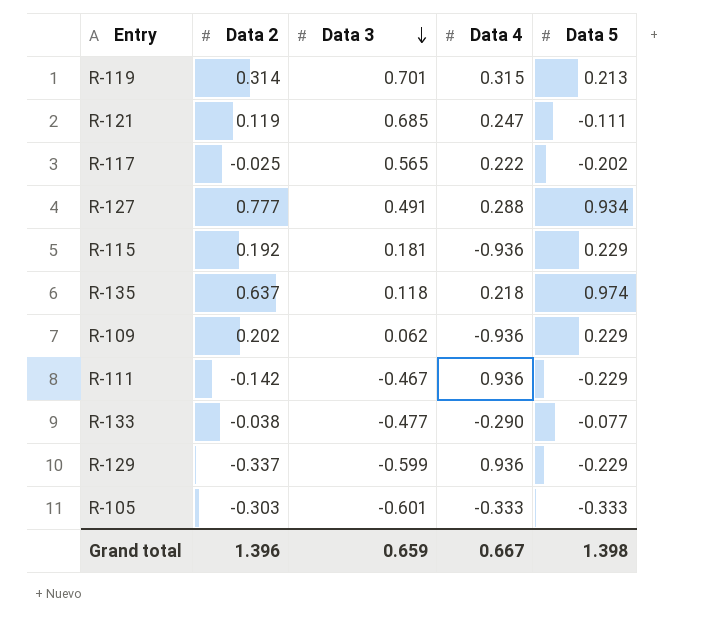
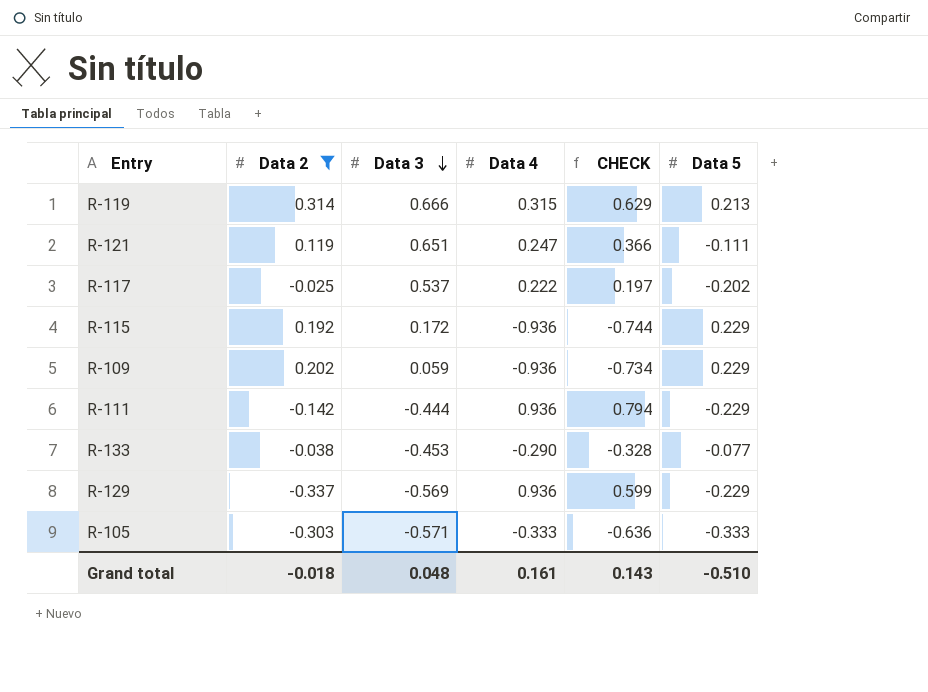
filter: none -> Data 2 <= 0.314
column CHECK | formula: none -> [Data 2] + [Data 4]
R-119 | Data 3: 0.701 -> 0.666
R-121 | Data 3: 0.685 -> 0.651
R-117 | Data 3: 0.565 -> 0.537
R-115 | Data 3: 0.181 -> 0.172
R-109 | Data 3: 0.062 -> 0.059
R-111 | Data 3: -0.467 -> -0.444
R-133 | Data 3: -0.477 -> -0.453
R-129 | Data 3: -0.599 -> -0.569
R-105 | Data 3: -0.601 -> -0.571
Grand total | Data 2: 1.396 -> -0.018
Grand total | Data 3: 0.659 -> 0.048
Grand total | Data 4: 0.667 -> 0.161
Grand total | Data 5: 1.398 -> -0.510

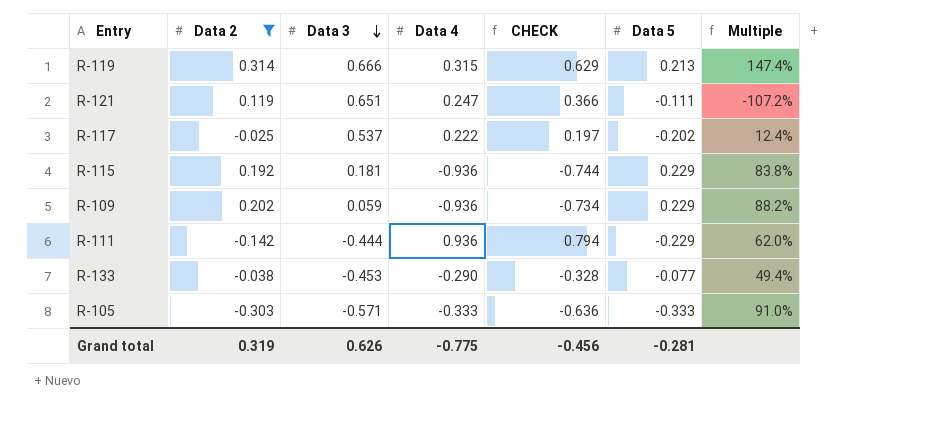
column Multiple | formula: none -> [Data 2] / [Data 5]
row R-129: -0.337 | -0.569 | 0.936 | 0.599 | -0.229 -> none
R-115 | Data 3: 0.172 -> 0.181
Grand total | Data 2: -0.018 -> 0.319
Grand total | Data 3: 0.048 -> 0.626
Grand total | Data 4: 0.161 -> -0.775
Grand total | CHECK: 0.143 -> -0.456
Grand total | Data 5: -0.510 -> -0.281

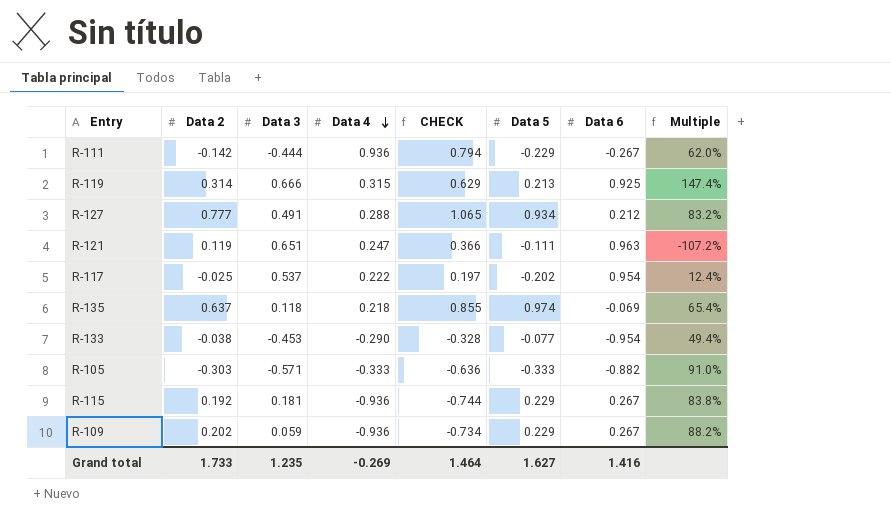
filter: Data 2 <= 0.314 -> none
row order: Data 3 descending -> Data 4 descending
column Data 6 | position: none -> 7
Grand total | Data 2: 0.319 -> 1.733
Grand total | Data 3: 0.626 -> 1.235
Grand total | Data 4: -0.775 -> -0.269
Grand total | CHECK: -0.456 -> 1.464
Grand total | Data 5: -0.281 -> 1.627

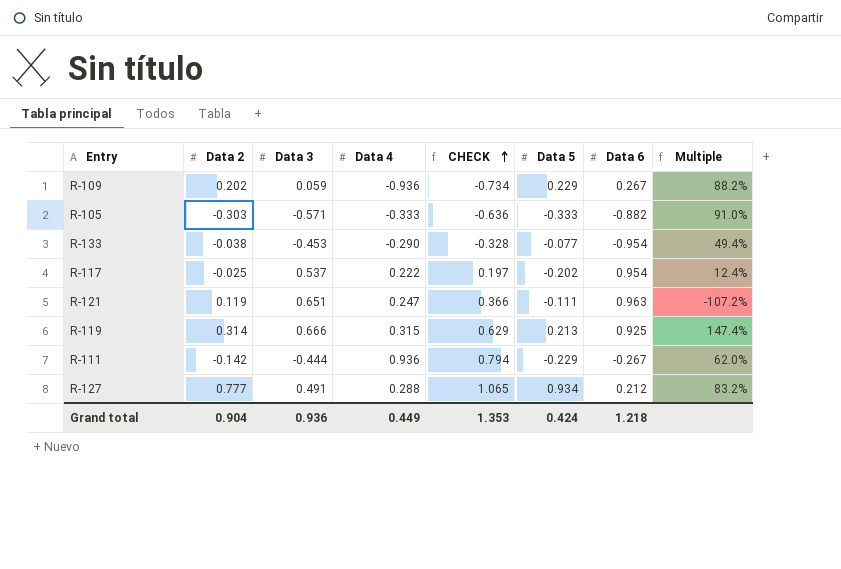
row order: Data 4 descending -> CHECK ascending
row R-135: 0.637 | 0.118 | 0.218 | 0.855 | 0.974 | -0.069 | 65.4% -> none
row R-115: 0.192 | 0.181 | -0.936 | -0.744 | 0.229 | 0.267 | 83.8% -> none
Grand total | Data 2: 1.733 -> 0.904
Grand total | Data 3: 1.235 -> 0.936
Grand total | Data 4: -0.269 -> 0.449
Grand total | CHECK: 1.464 -> 1.353
Grand total | Data 5: 1.627 -> 0.424
Grand total | Data 6: 1.416 -> 1.218

